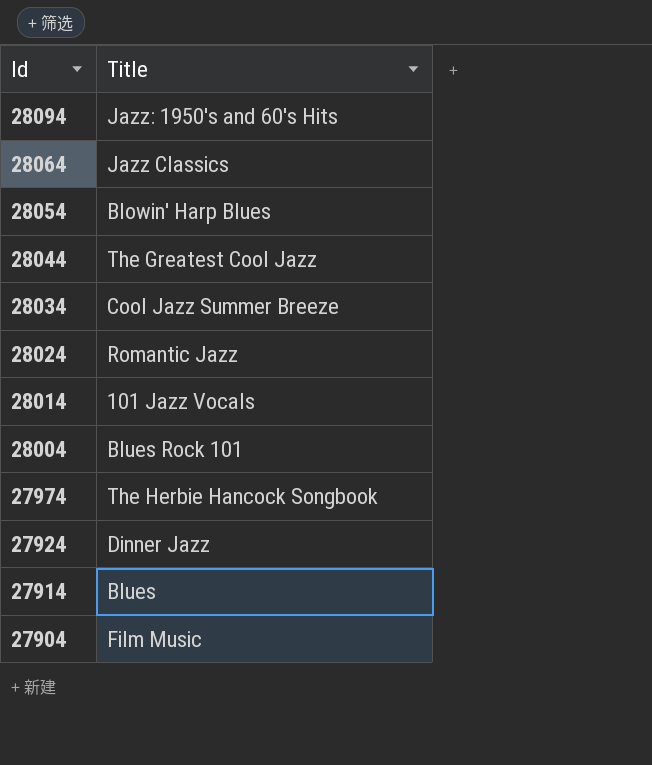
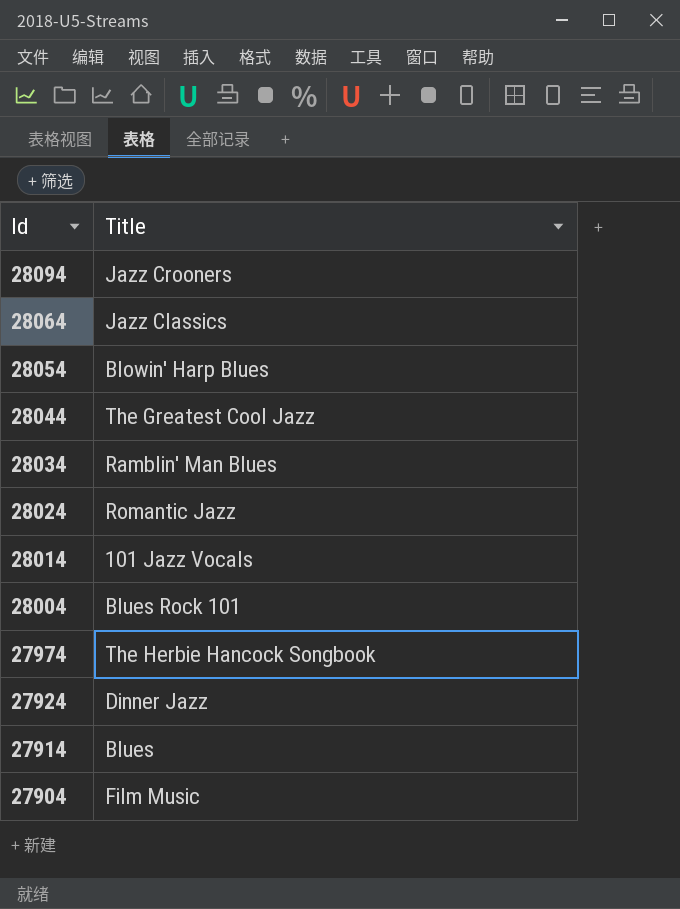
28094 | Title: Jazz: 1950's and 60's Hits -> Jazz Crooners
28034 | Title: Cool Jazz Summer Breeze -> Ramblin' Man Blues

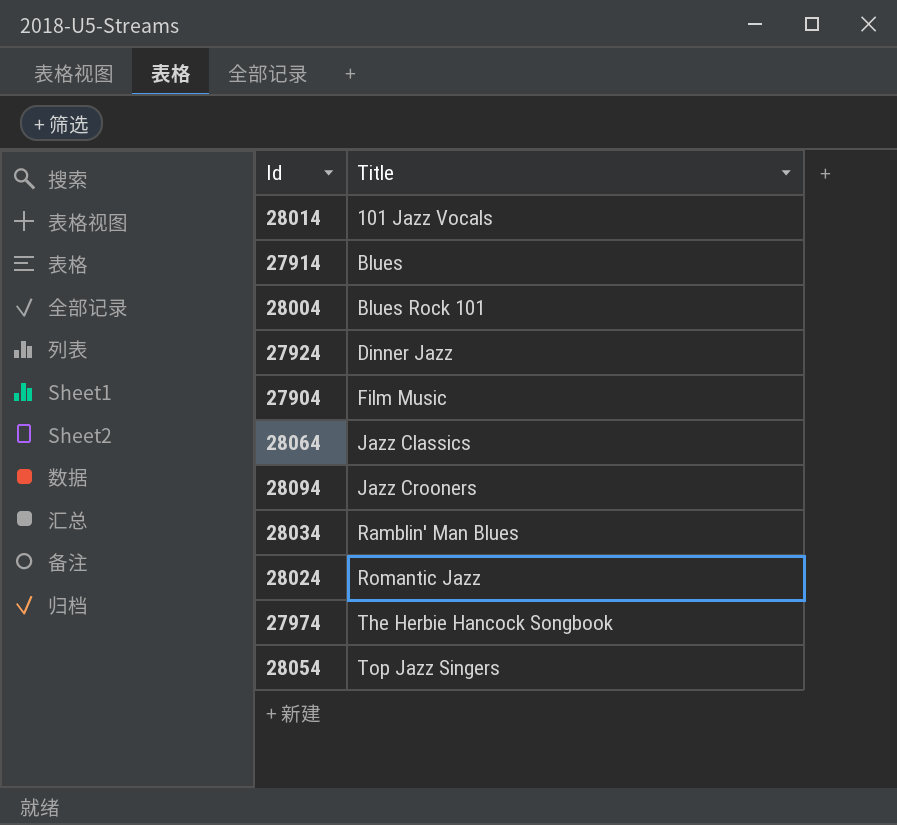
row order: Id descending -> Title ascending
row 28044: The Greatest Cool Jazz -> none
28054 | Title: Blowin' Harp Blues -> Top Jazz Singers

